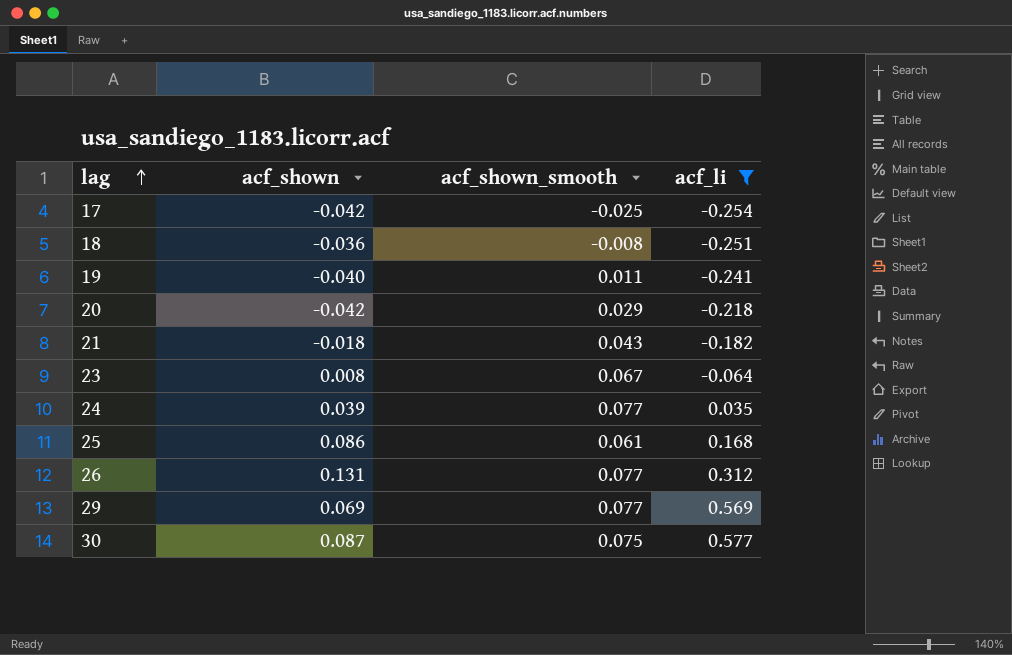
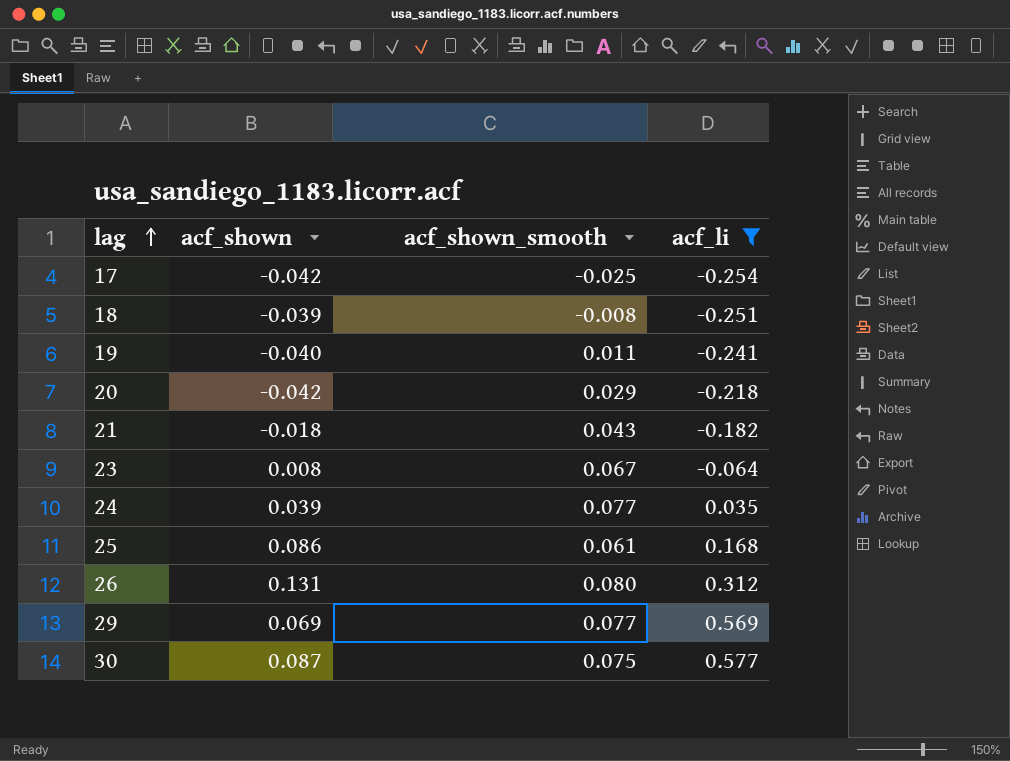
18 | acf_shown: -0.036 -> -0.039
26 | acf_shown_smooth: 0.077 -> 0.080

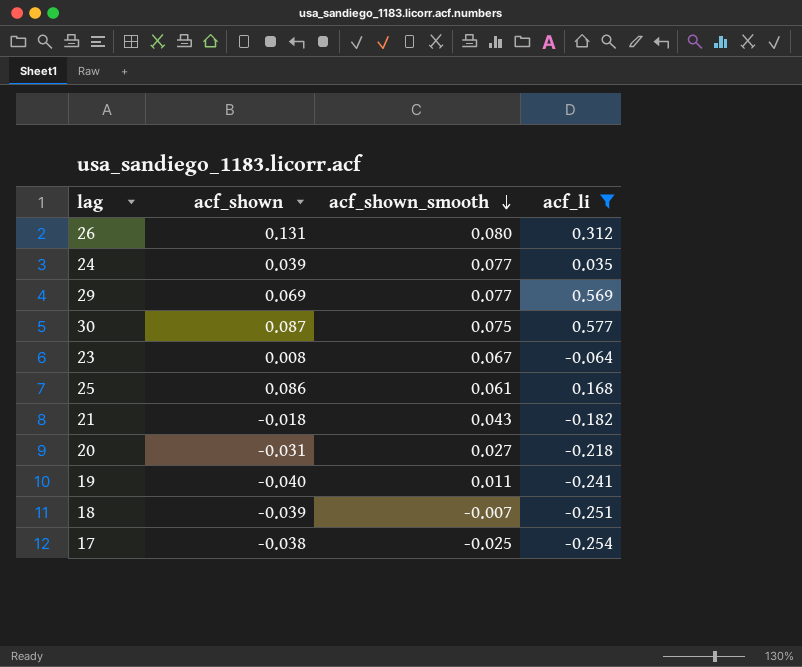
row order: lag ascending -> acf_shown_smooth descending
20 | acf_shown: -0.042 -> -0.031
20 | acf_shown_smooth: 0.029 -> 0.027
18 | acf_shown_smooth: -0.008 -> -0.007
17 | acf_shown: -0.042 -> -0.038

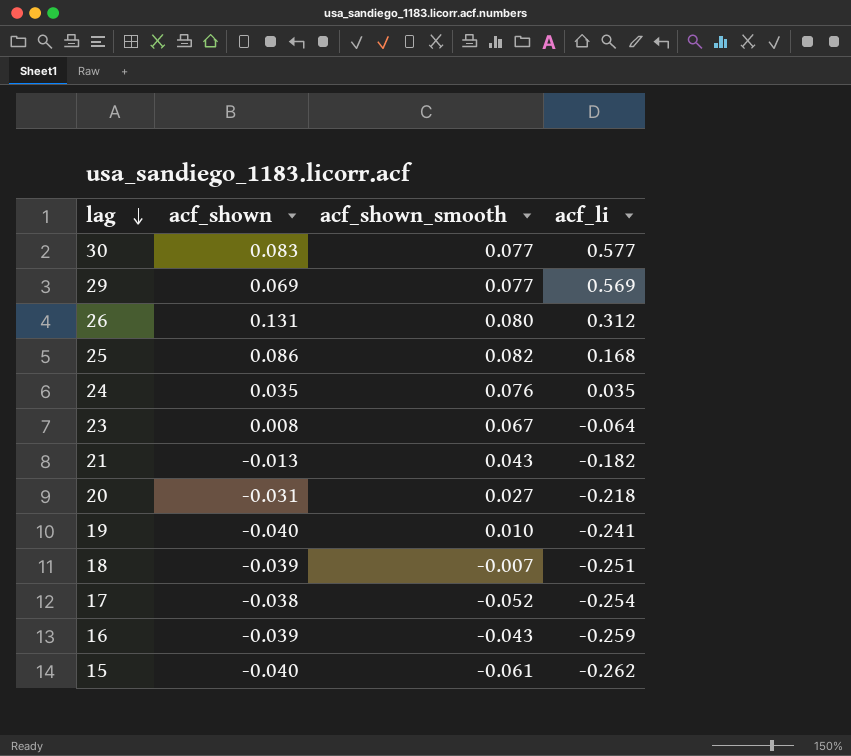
filter: acf_li >= -0.254 -> none
row order: acf_shown_smooth descending -> lag descending
30 | acf_shown: 0.087 -> 0.083
30 | acf_shown_smooth: 0.075 -> 0.077
25 | acf_shown_smooth: 0.061 -> 0.082
24 | acf_shown: 0.039 -> 0.035
24 | acf_shown_smooth: 0.077 -> 0.076
21 | acf_shown: -0.018 -> -0.013
19 | acf_shown_smooth: 0.011 -> 0.010
17 | acf_shown_smooth: -0.025 -> -0.052

